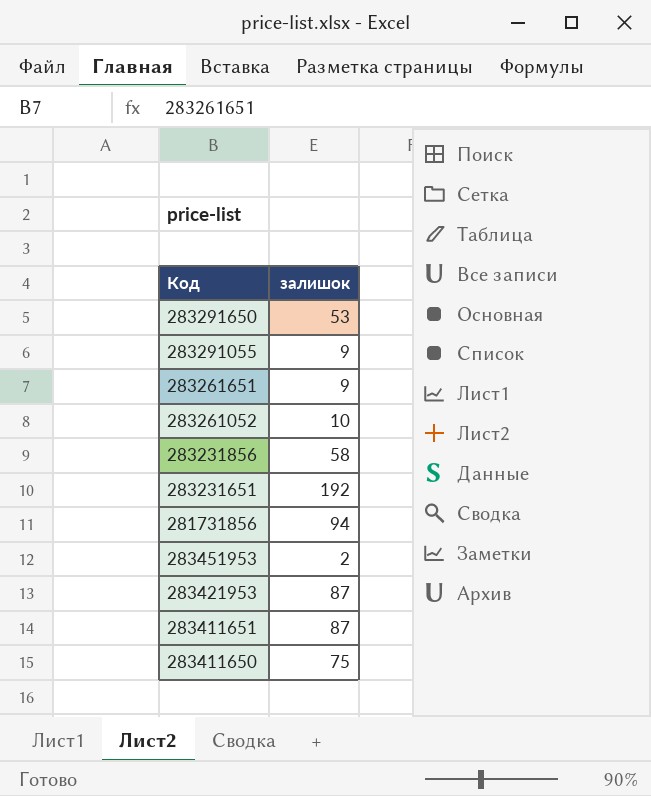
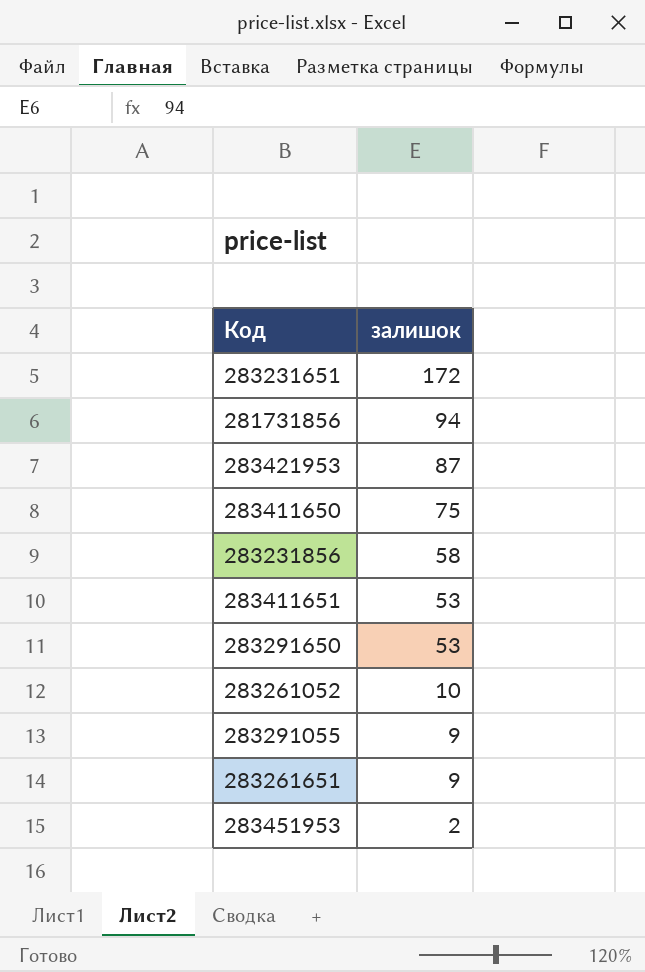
row order: none -> залишок descending
283231651 | залишок: 192 -> 172
283411651 | залишок: 87 -> 53

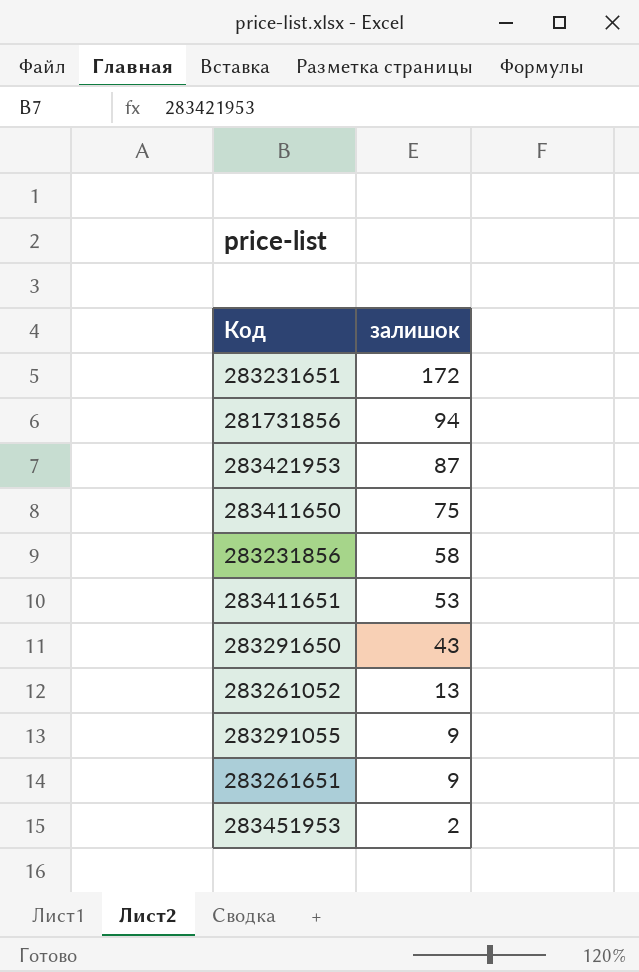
283291650 | залишок: 53 -> 43
283261052 | залишок: 10 -> 13

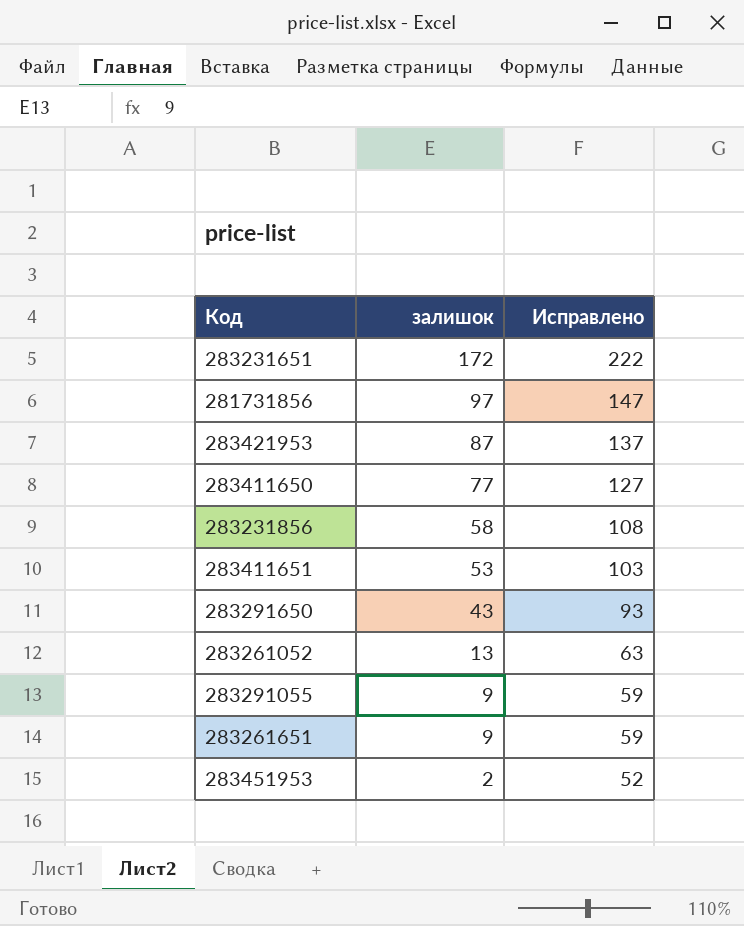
column Исправлено | formula: none -> [залишок] + 50
281731856 | залишок: 94 -> 97
283411650 | залишок: 75 -> 77

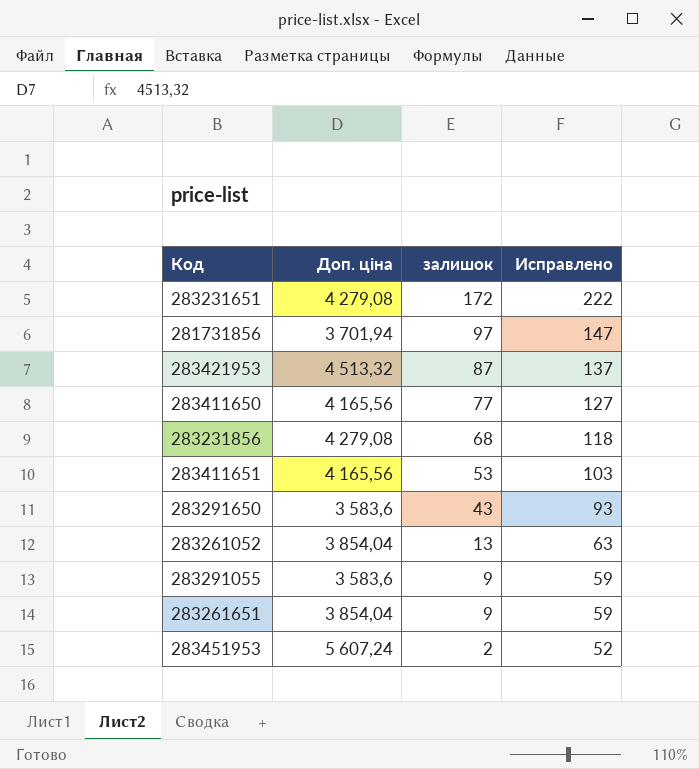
column Доп. ціна | position: none -> 2
283231856 | залишок: 58 -> 68
283231856 | Исправлено: 108 -> 118

